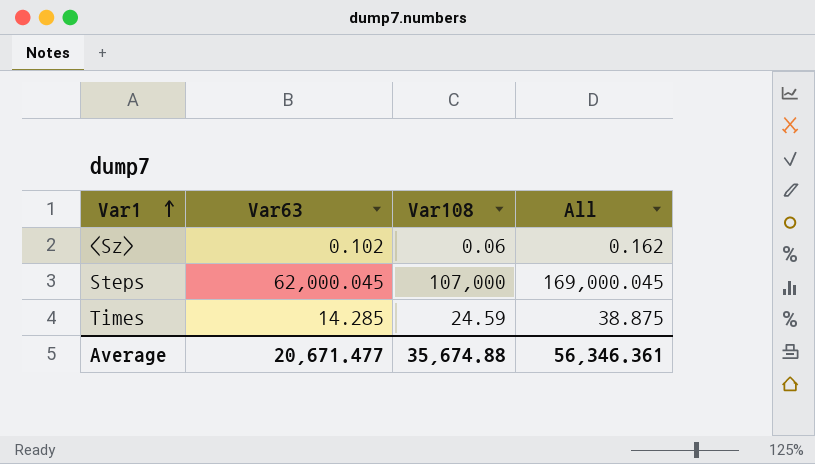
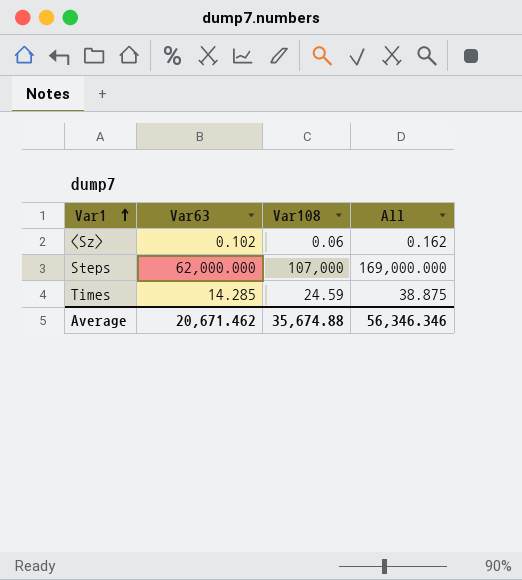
Steps | Var63: 62,000.045 -> 62,000.000
Steps | All: 169,000.045 -> 169,000.000
Average | Var63: 20,671.477 -> 20,671.462
Average | All: 56,346.361 -> 56,346.346

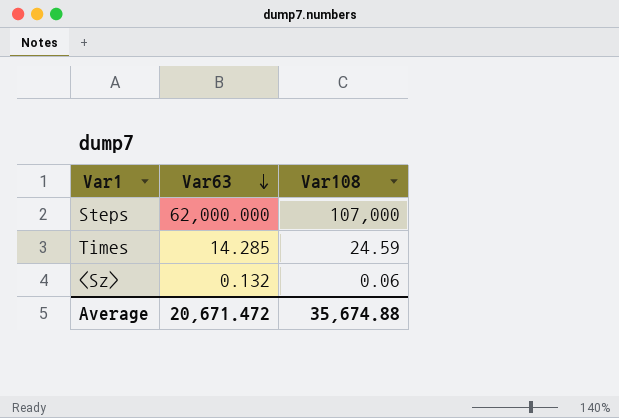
row order: Var1 ascending -> Var63 descending
column All | formula: [Var63] + [Var108] -> none
<Sz> | Var63: 0.102 -> 0.132
Average | Var63: 20,671.462 -> 20,671.472

